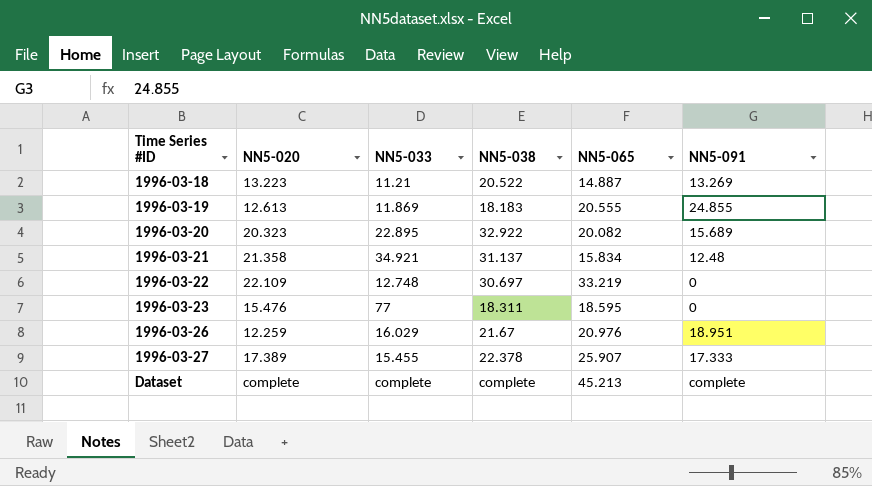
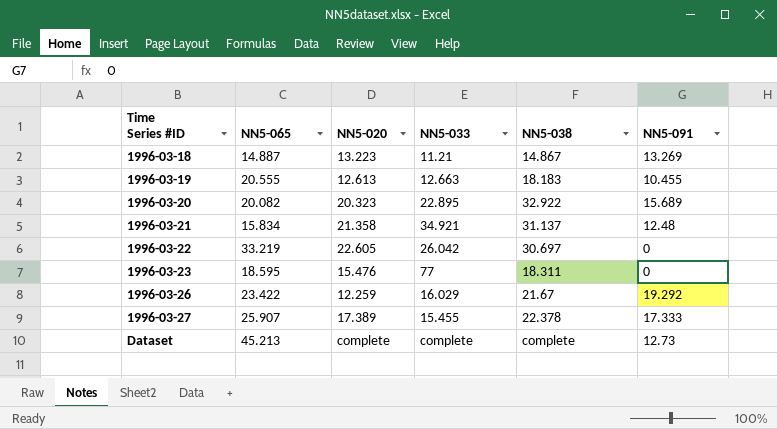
column NN5-065 | position: 5 -> 2
1996-03-18 | NN5-038: 20.522 -> 14.867
1996-03-19 | NN5-033: 11.869 -> 12.663
1996-03-19 | NN5-091: 24.855 -> 10.455
1996-03-22 | NN5-020: 22.109 -> 22.605
1996-03-22 | NN5-033: 12.748 -> 26.042
1996-03-26 | NN5-065: 20.976 -> 23.422
1996-03-26 | NN5-091: 18.951 -> 19.292
Dataset | NN5-091: complete -> 12.73

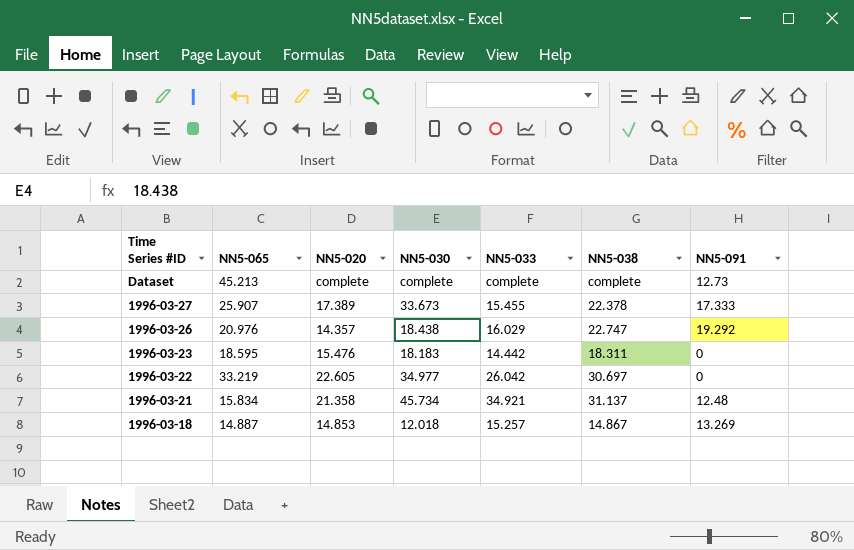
row order: Time Series #ID ascending -> Time Series #ID descending
column NN5-030 | position: none -> 4
row 1996-03-19: 20.555 | 12.613 | 12.663 | 18.183 | 10.455 -> none
row 1996-03-20: 20.082 | 20.323 | 22.895 | 32.922 | 15.689 -> none
1996-03-26 | NN5-065: 23.422 -> 20.976
1996-03-26 | NN5-020: 12.259 -> 14.357
1996-03-26 | NN5-038: 21.67 -> 22.747
1996-03-23 | NN5-033: 77 -> 14.442
1996-03-18 | NN5-020: 13.223 -> 14.853
1996-03-18 | NN5-033: 11.21 -> 15.257

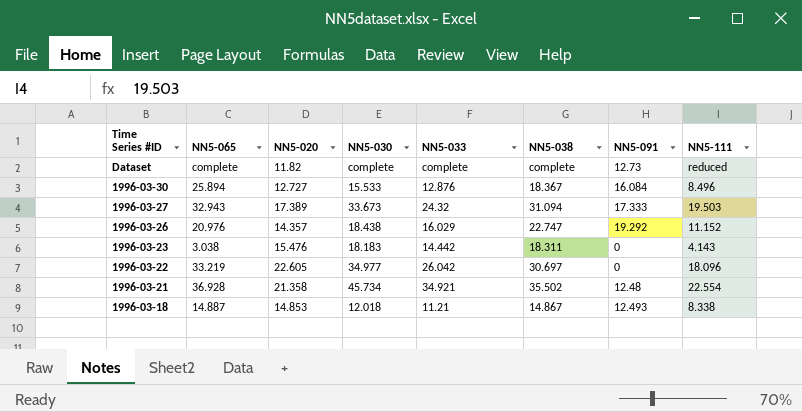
column NN5-111 | position: none -> 8
Dataset | NN5-065: 45.213 -> complete
Dataset | NN5-020: complete -> 11.82
row 1996-03-30: none -> 25.894 | 12.727 | 15.533 | 12.876 | 18.367 | 16.084 | 8.496
1996-03-27 | NN5-065: 25.907 -> 32.943
1996-03-27 | NN5-033: 15.455 -> 24.32
1996-03-27 | NN5-038: 22.378 -> 31.094
1996-03-23 | NN5-065: 18.595 -> 3.038
1996-03-21 | NN5-065: 15.834 -> 36.928
1996-03-21 | NN5-038: 31.137 -> 35.502
1996-03-18 | NN5-033: 15.257 -> 11.21
1996-03-18 | NN5-091: 13.269 -> 12.493

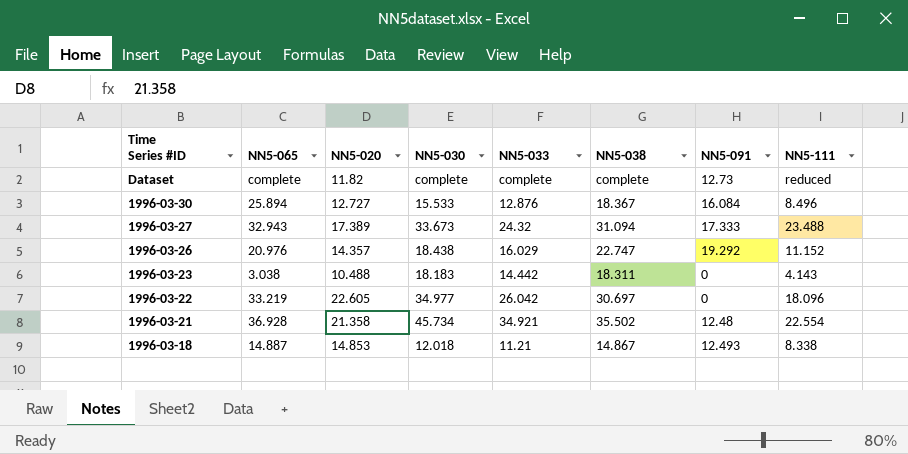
1996-03-27 | NN5-111: 19.503 -> 23.488
1996-03-23 | NN5-020: 15.476 -> 10.488

